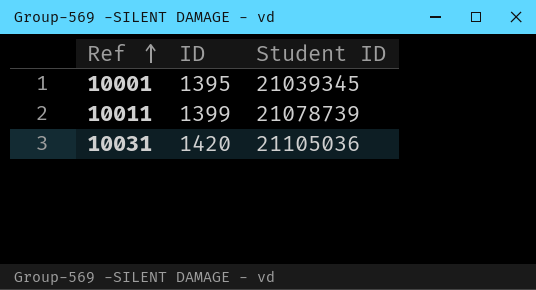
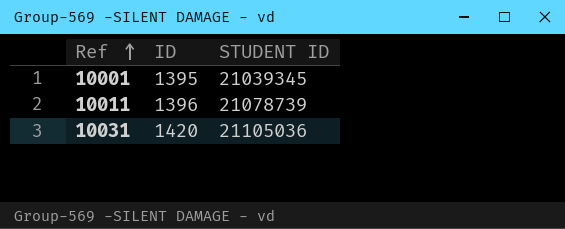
column name: Student ID -> STUDENT ID
10011 | ID: 1399 -> 1396

